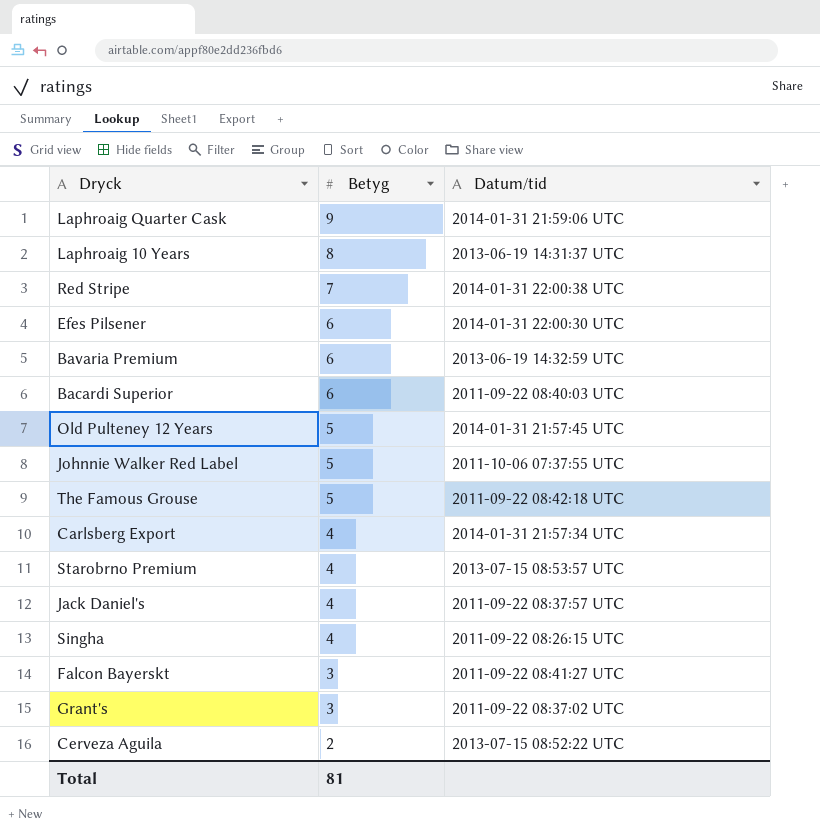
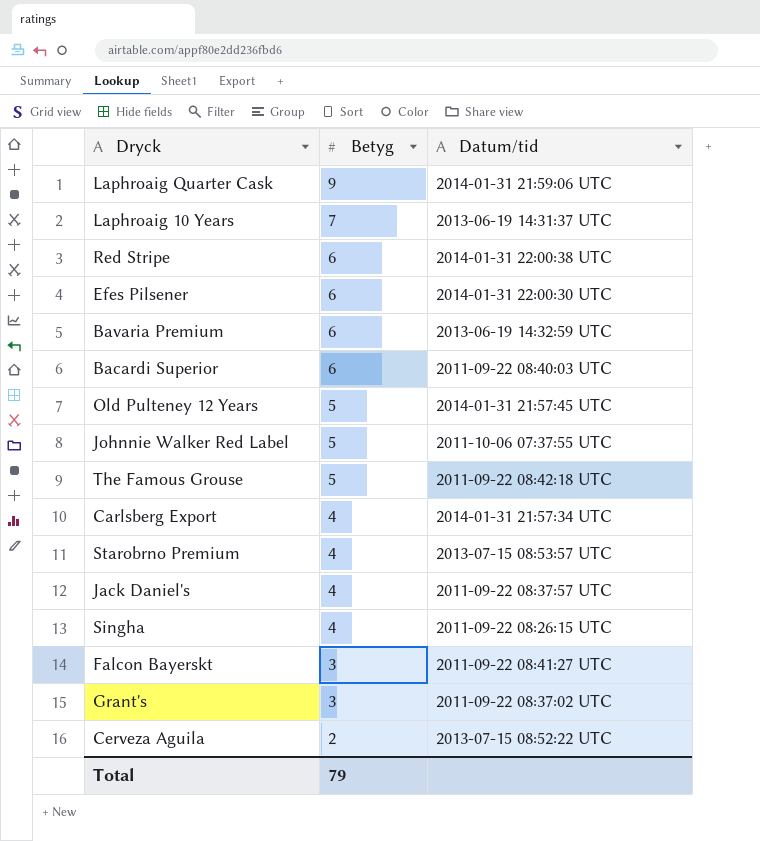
Laphroaig 10 Years | Betyg: 8 -> 7
Red Stripe | Betyg: 7 -> 6
Total | Betyg: 81 -> 79

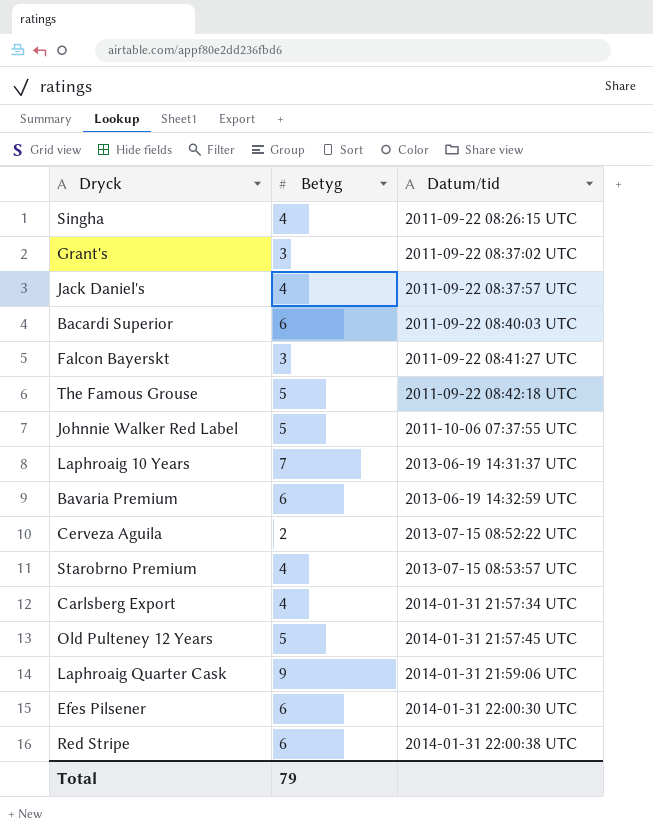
row order: Betyg descending -> Datum/tid ascending

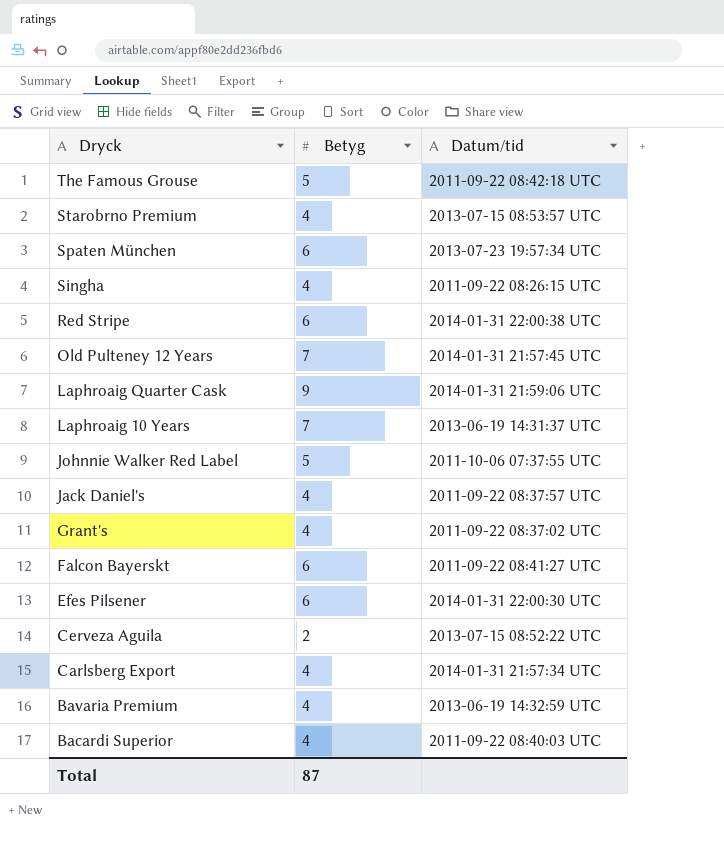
row order: Datum/tid ascending -> Dryck descending
row Spaten München: none -> 6 | 2013-07-23 19:57:34 UTC
Old Pulteney 12 Years | Betyg: 5 -> 7
Grant's | Betyg: 3 -> 4
Falcon Bayerskt | Betyg: 3 -> 6
Bavaria Premium | Betyg: 6 -> 4
Bacardi Superior | Betyg: 6 -> 4
Total | Betyg: 79 -> 87

